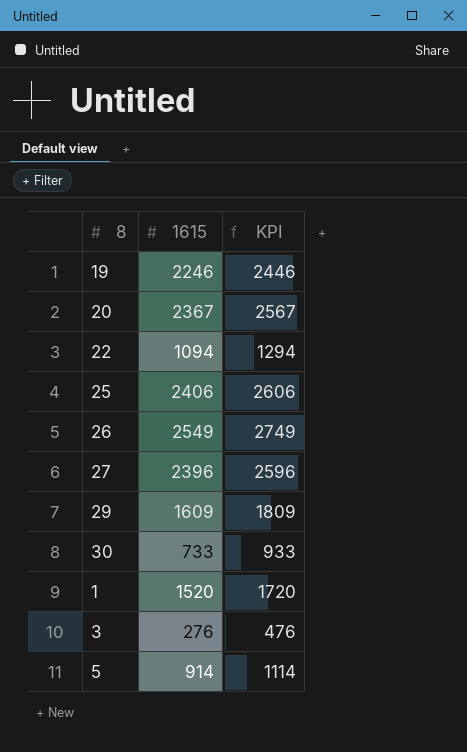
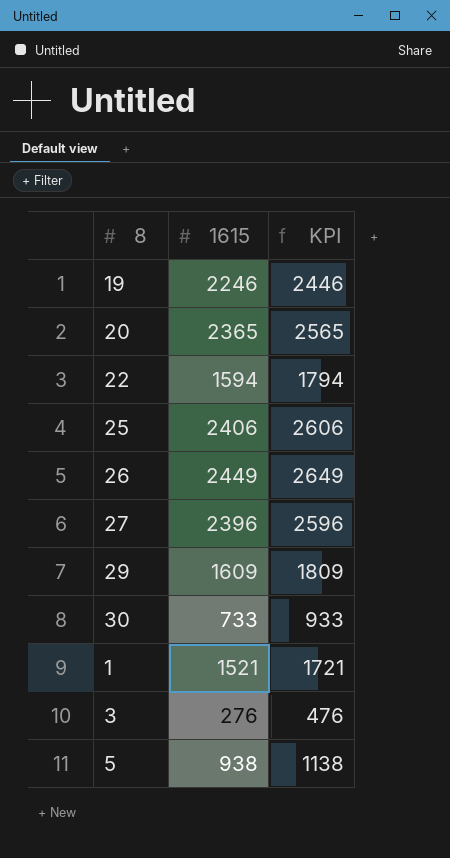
20 | 1615: 2367 -> 2365
20 | KPI: 2567 -> 2565
22 | 1615: 1094 -> 1594
22 | KPI: 1294 -> 1794
26 | 1615: 2549 -> 2449
26 | KPI: 2749 -> 2649
1 | 1615: 1520 -> 1521
1 | KPI: 1720 -> 1721
5 | 1615: 914 -> 938
5 | KPI: 1114 -> 1138

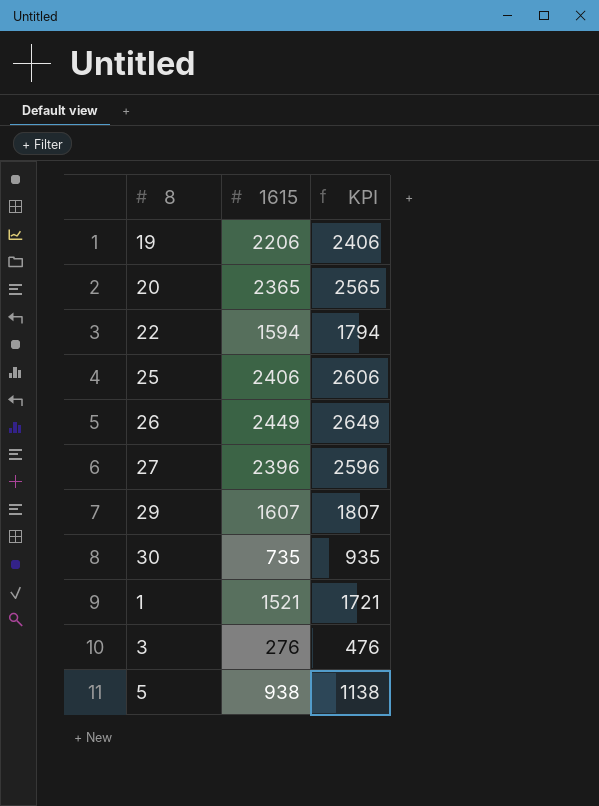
19 | 1615: 2246 -> 2206
19 | KPI: 2446 -> 2406
29 | 1615: 1609 -> 1607
29 | KPI: 1809 -> 1807
30 | 1615: 733 -> 735
30 | KPI: 933 -> 935

